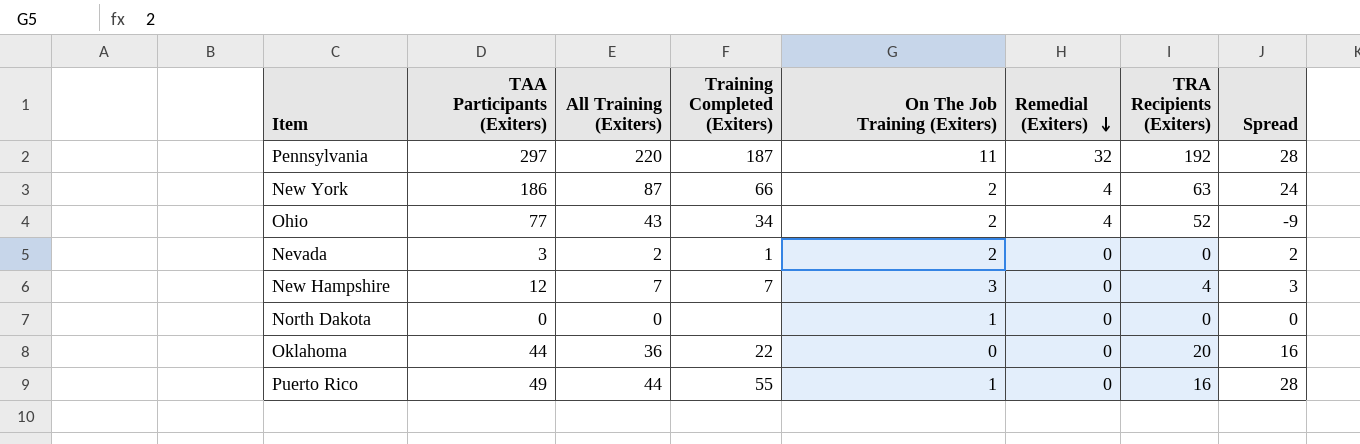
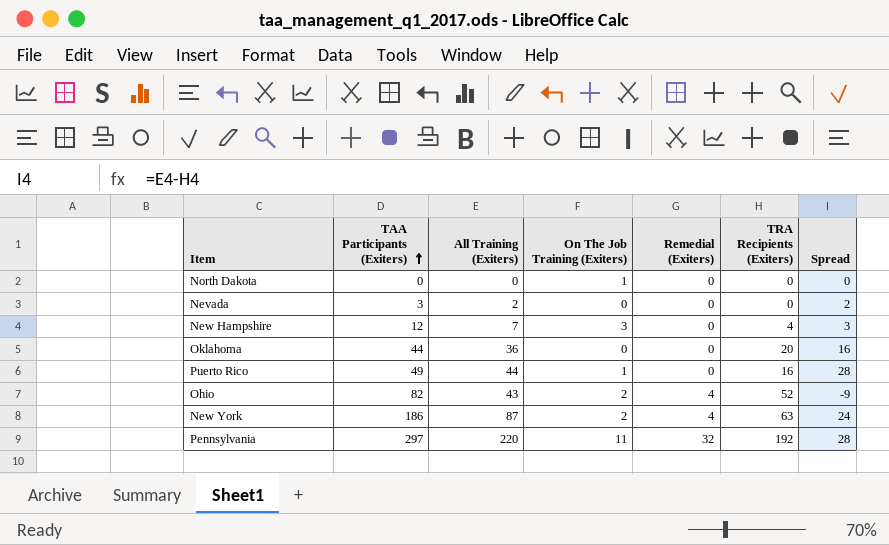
row order: Remedial (Exiters) descending -> TAA Participants (Exiters) ascending
column Training Completed (Exiters) | position: 4 -> none
Nevada | On The Job Training (Exiters): 2 -> 0
Ohio | TAA Participants (Exiters): 77 -> 82

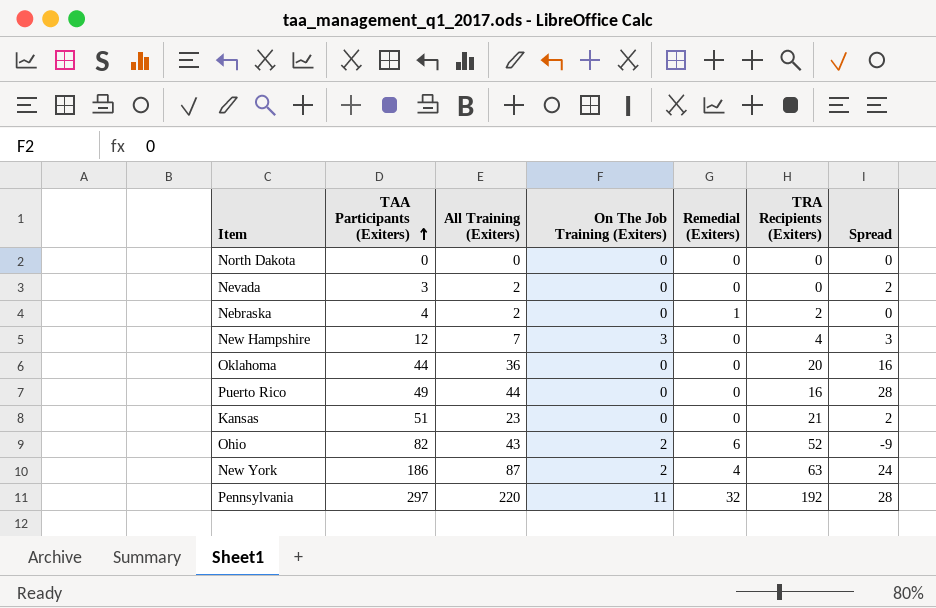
North Dakota | On The Job Training (Exiters): 1 -> 0
row Nebraska: none -> 4 | 2 | 0 | 1 | 2 | 0
Puerto Rico | On The Job Training (Exiters): 1 -> 0
row Kansas: none -> 51 | 23 | 0 | 0 | 21 | 2
Ohio | Remedial (Exiters): 4 -> 6

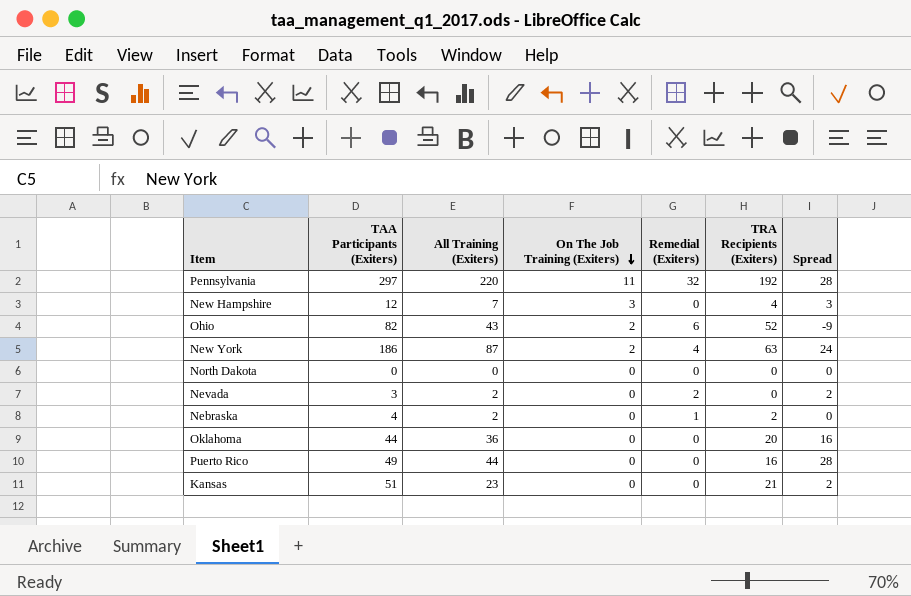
row order: TAA Participants (Exiters) ascending -> On The Job Training (Exiters) descending
Nevada | Remedial (Exiters): 0 -> 2

